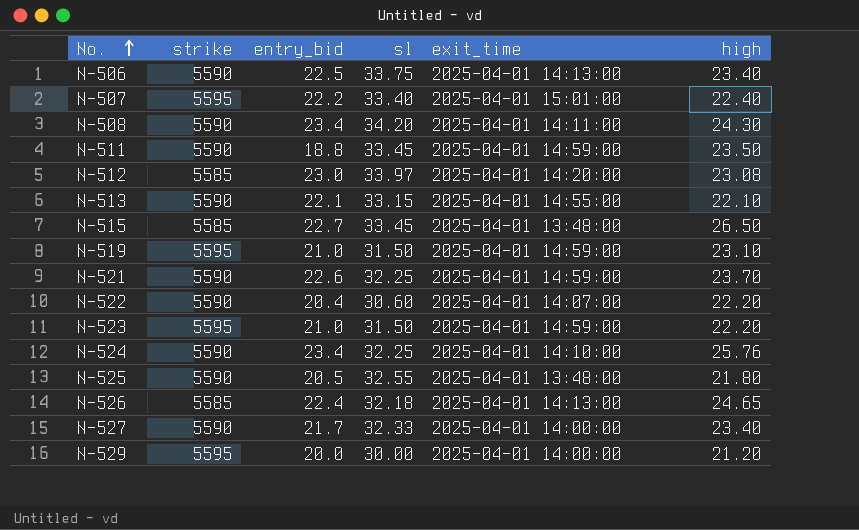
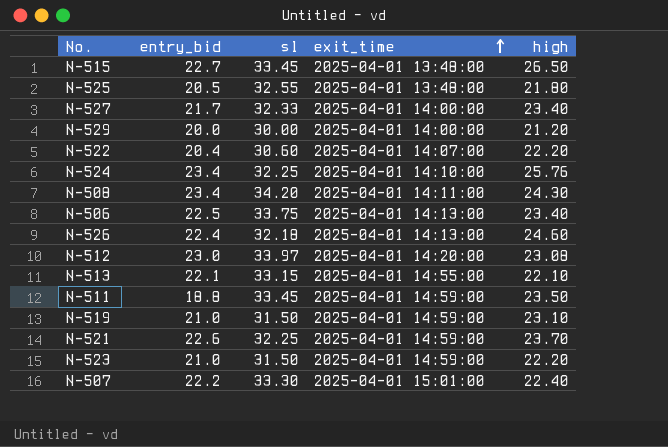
row order: No. ascending -> exit_time ascending
column strike | position: 2 -> none
N-526 | high: 24.65 -> 24.60
N-507 | sl: 33.40 -> 33.30

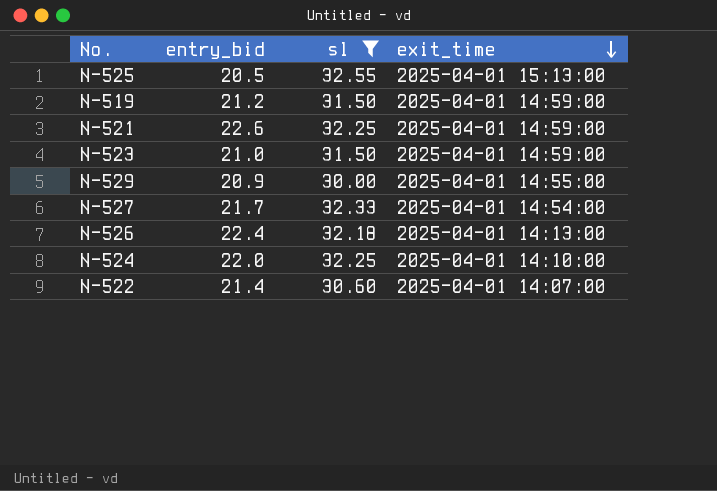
filter: none -> sl <= 32.55
row order: exit_time ascending -> exit_time descending
column high | position: 5 -> none
N-525 | exit_time: 2025-04-01 13:48:00 -> 2025-04-01 15:13:00
N-519 | entry_bid: 21.0 -> 21.2
N-529 | entry_bid: 20.0 -> 20.9
N-529 | exit_time: 2025-04-01 14:00:00 -> 2025-04-01 14:55:00
N-527 | exit_time: 2025-04-01 14:00:00 -> 2025-04-01 14:54:00
N-524 | entry_bid: 23.4 -> 22.0
N-522 | entry_bid: 20.4 -> 21.4

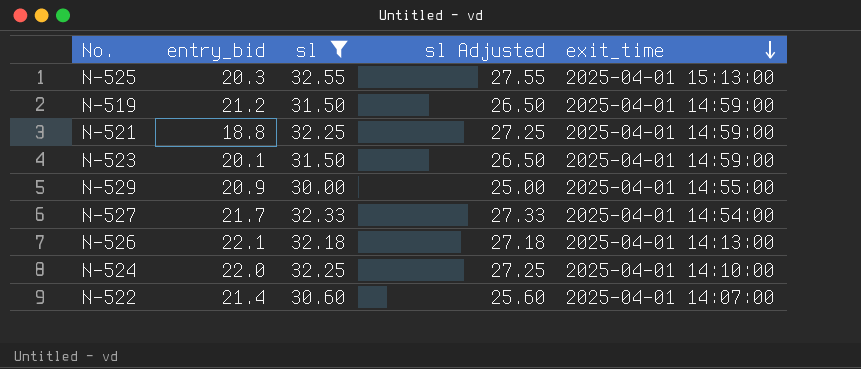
column sl Adjusted | formula: none -> [sl] - 5
N-525 | entry_bid: 20.5 -> 20.3
N-521 | entry_bid: 22.6 -> 18.8
N-523 | entry_bid: 21.0 -> 20.1
N-526 | entry_bid: 22.4 -> 22.1

